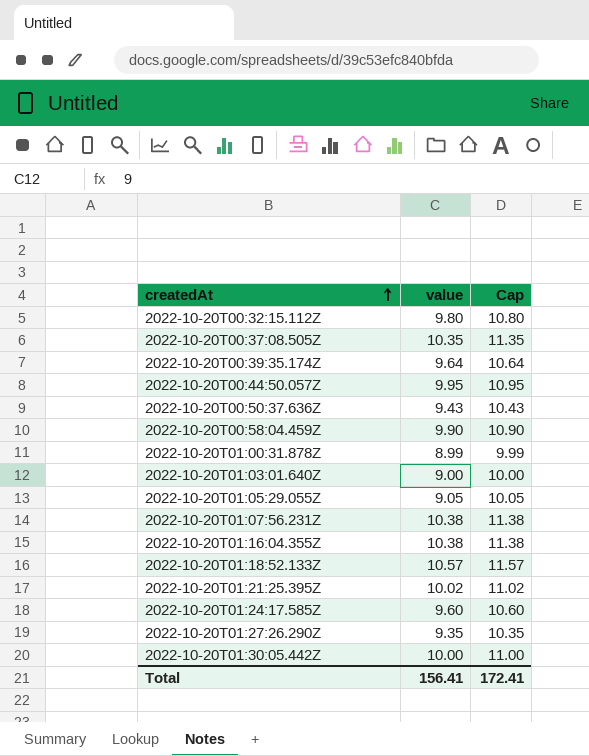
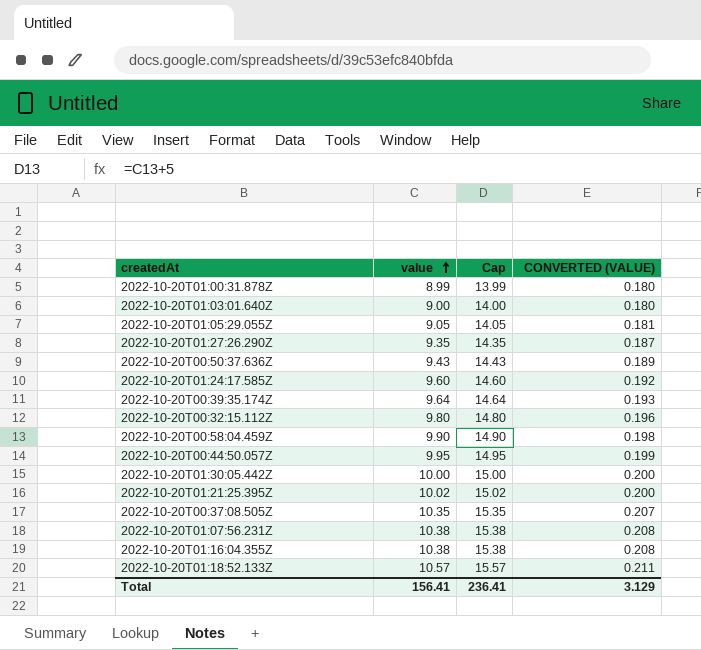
row order: createdAt ascending -> value ascending
column Cap | formula: [value] + 1 -> [value] + 5
column CONVERTED (VALUE) | formula: none -> [value] * 0.02
Total | Cap: 172.41 -> 236.41

